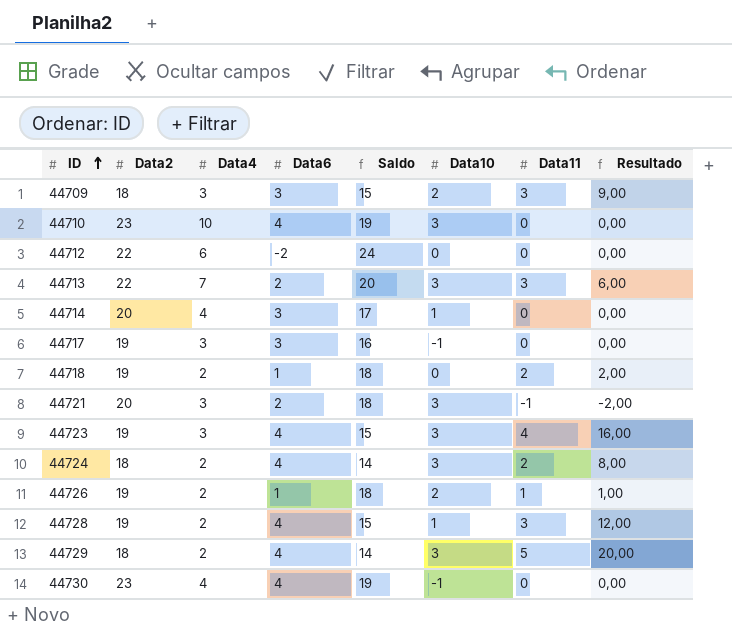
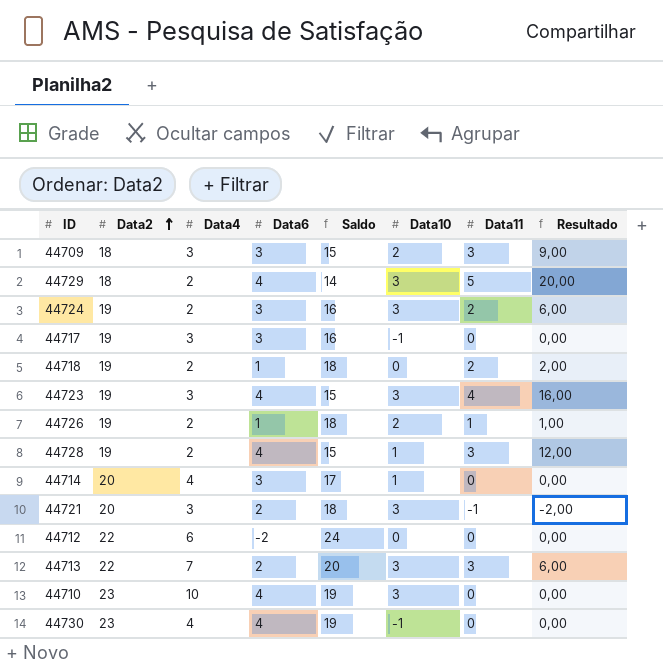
row order: ID ascending -> Data2 ascending
44724 | Data2: 18 -> 19
44724 | Data6: 4 -> 3
44724 | Saldo: 14 -> 16
44724 | Resultado: 8,00 -> 6,00

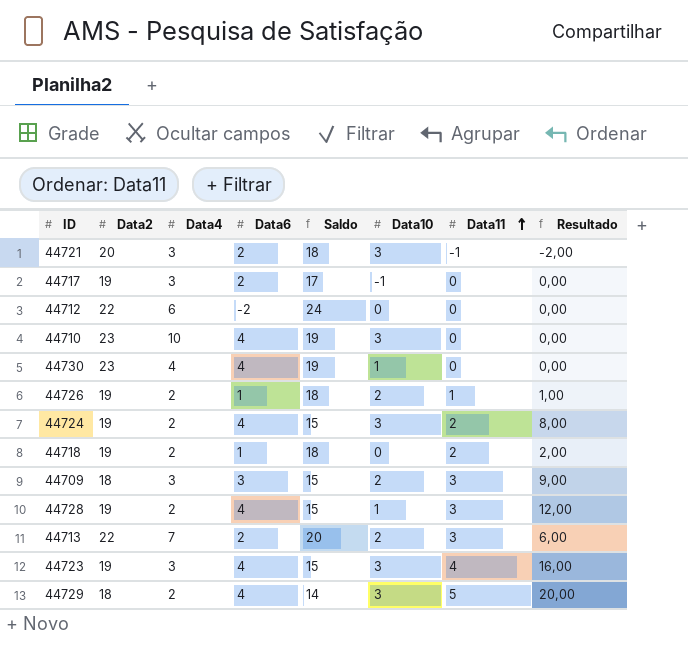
row order: Data2 ascending -> Data11 ascending
row 44714: 20 | 4 | 3 | 17 | 1 | 0 | 0,00 -> none
44717 | Data6: 3 -> 2
44717 | Saldo: 16 -> 17
44730 | Data10: -1 -> 1
44724 | Data6: 3 -> 4
44724 | Saldo: 16 -> 15
44724 | Resultado: 6,00 -> 8,00
44713 | Data10: 3 -> 2

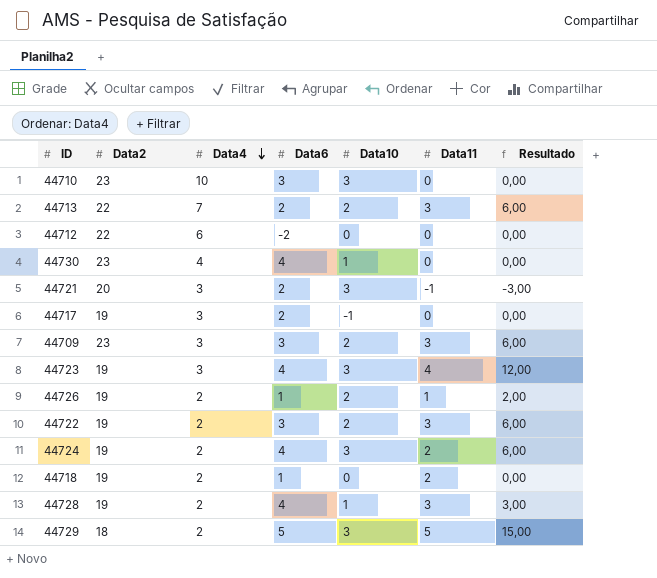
row order: Data11 ascending -> Data4 descending
column Saldo | formula: [Data2] - [Data6] -> none
column Resultado | formula: [Data6] * [Data11] -> [Data10] * [Data11]
44710 | Data6: 4 -> 3
44709 | Data2: 18 -> 23
row 44722: none -> 19 | 2 | 3 | 2 | 3 | 6,00
44729 | Data6: 4 -> 5

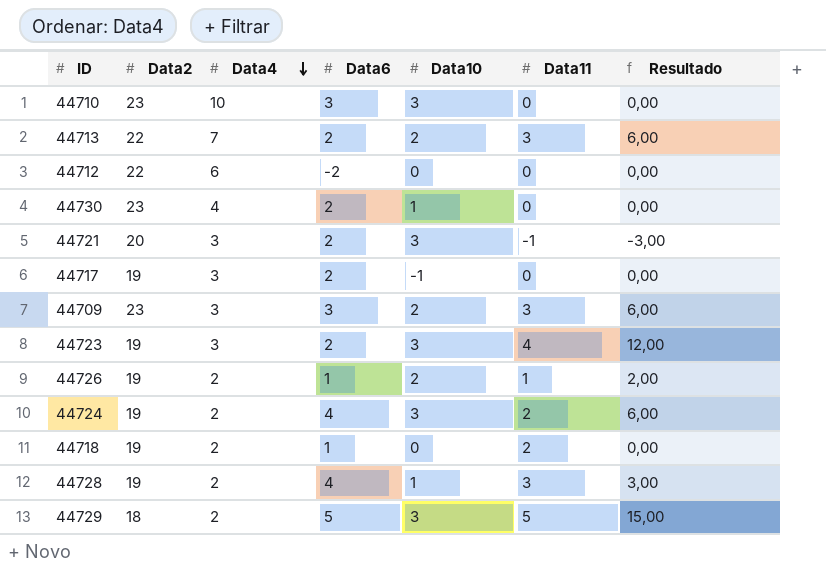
row 44722: 19 | 2 | 3 | 2 | 3 | 6,00 -> none
44730 | Data6: 4 -> 2
44723 | Data6: 4 -> 2

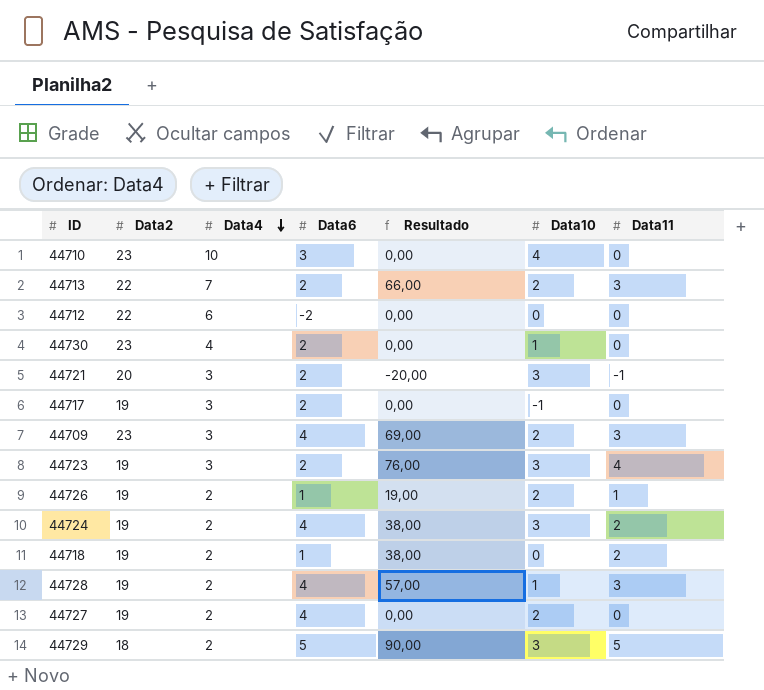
column Resultado | formula: [Data10] * [Data11] -> [Data2] * [Data11]
column Resultado | position: 7 -> 5
44710 | Data10: 3 -> 4
44709 | Data6: 3 -> 4
row 44727: none -> 19 | 2 | 4 | 0,00 | 2 | 0

